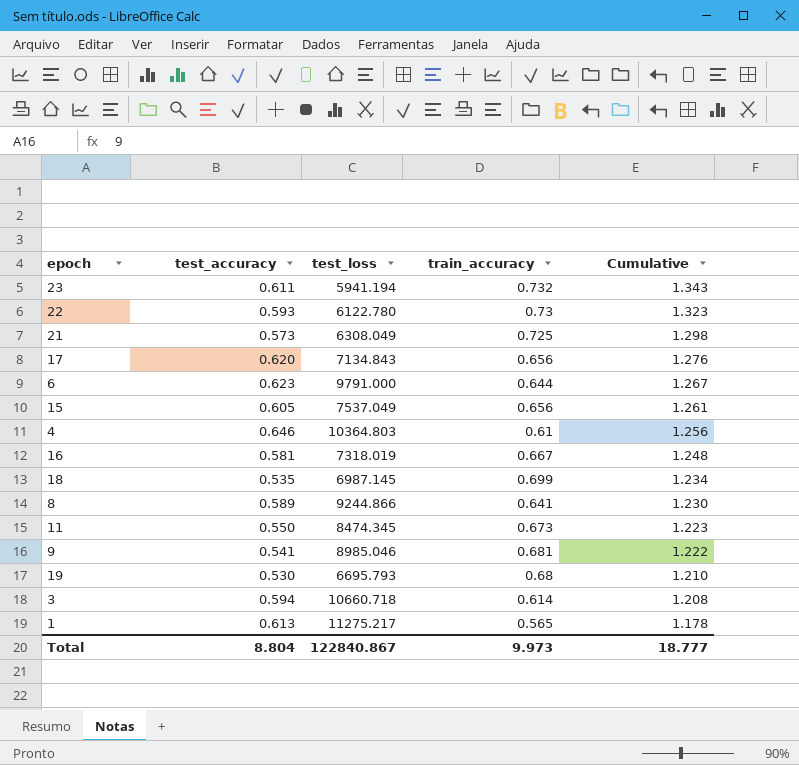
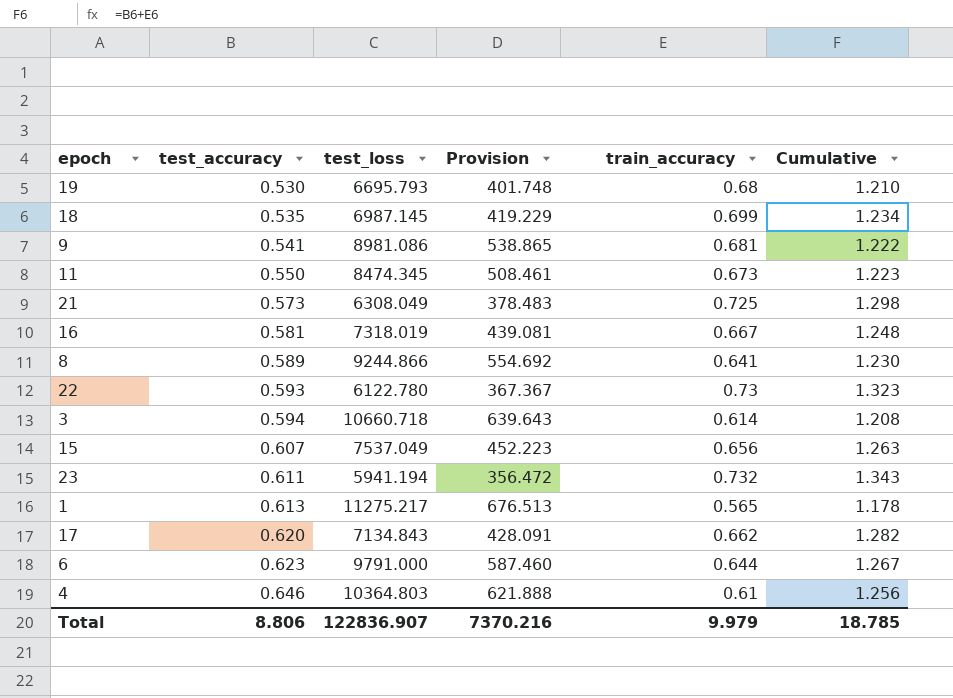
row order: Cumulative descending -> test_accuracy ascending
column Provision | formula: none -> [test_loss] * 0.06
9 | test_loss: 8985.046 -> 8981.086
15 | test_accuracy: 0.605 -> 0.607
15 | Cumulative: 1.261 -> 1.263
17 | train_accuracy: 0.656 -> 0.662
17 | Cumulative: 1.276 -> 1.282
Total | test_accuracy: 8.804 -> 8.806
Total | test_loss: 122840.867 -> 122836.907
Total | train_accuracy: 9.973 -> 9.979
Total | Cumulative: 18.777 -> 18.785

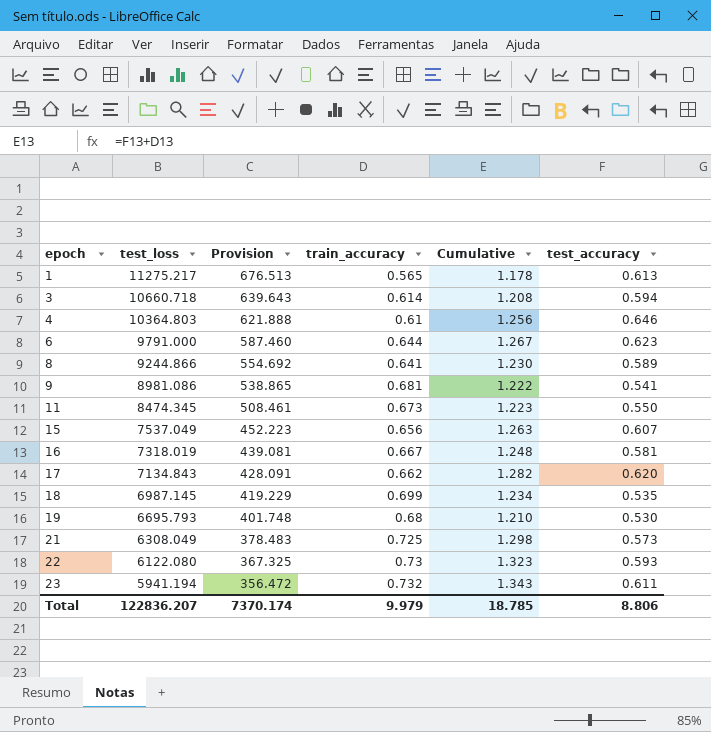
row order: test_accuracy ascending -> epoch ascending
column test_accuracy | position: 2 -> 6
22 | test_loss: 6122.780 -> 6122.080
22 | Provision: 367.367 -> 367.325
Total | test_loss: 122836.907 -> 122836.207
Total | Provision: 7370.216 -> 7370.174

